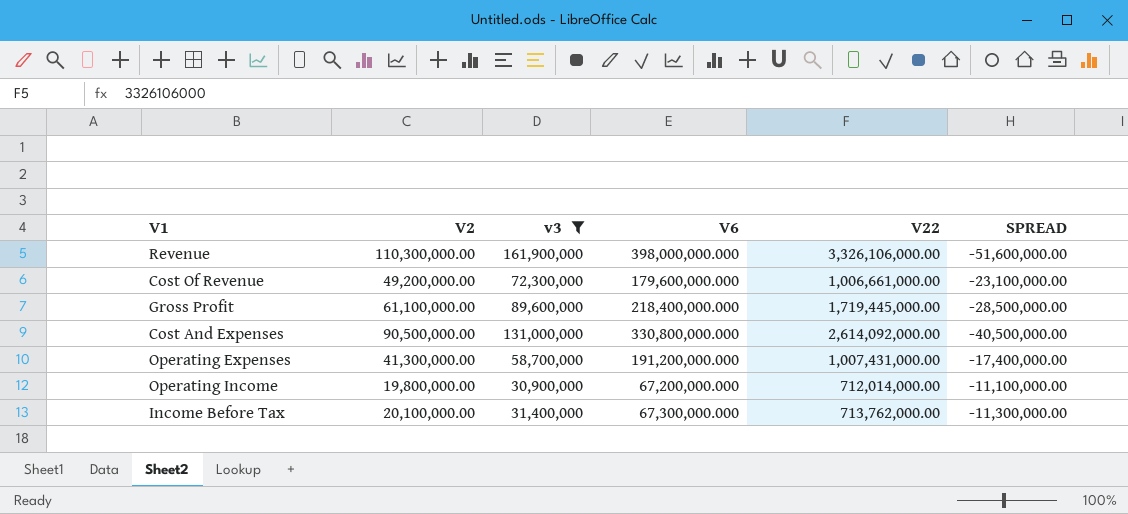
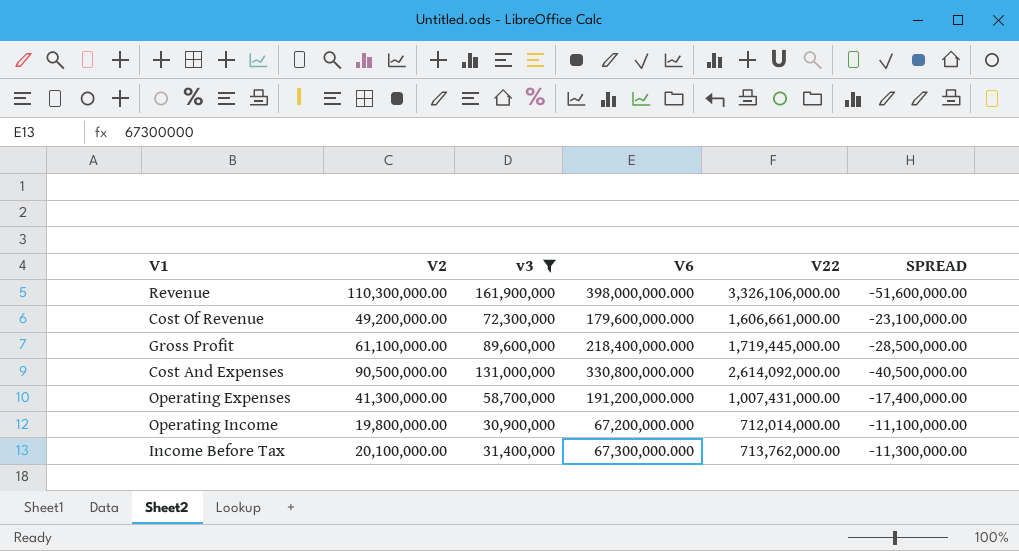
Cost Of Revenue | V22: 1,006,661,000.00 -> 1,606,661,000.00

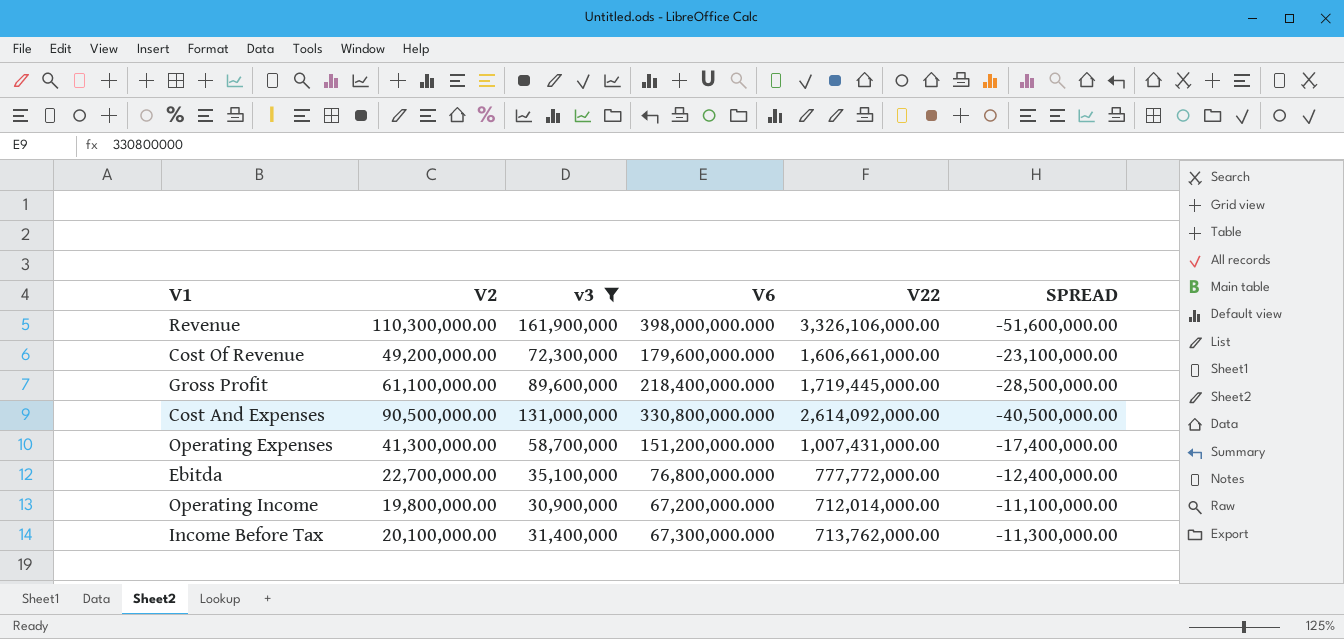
Operating Expenses | V6: 191,200,000.000 -> 151,200,000.000
row Ebitda: none -> 22,700,000.00 | 35,100,000 | 76,800,000.000 | 777,772,000.00 | -12,400,000.00

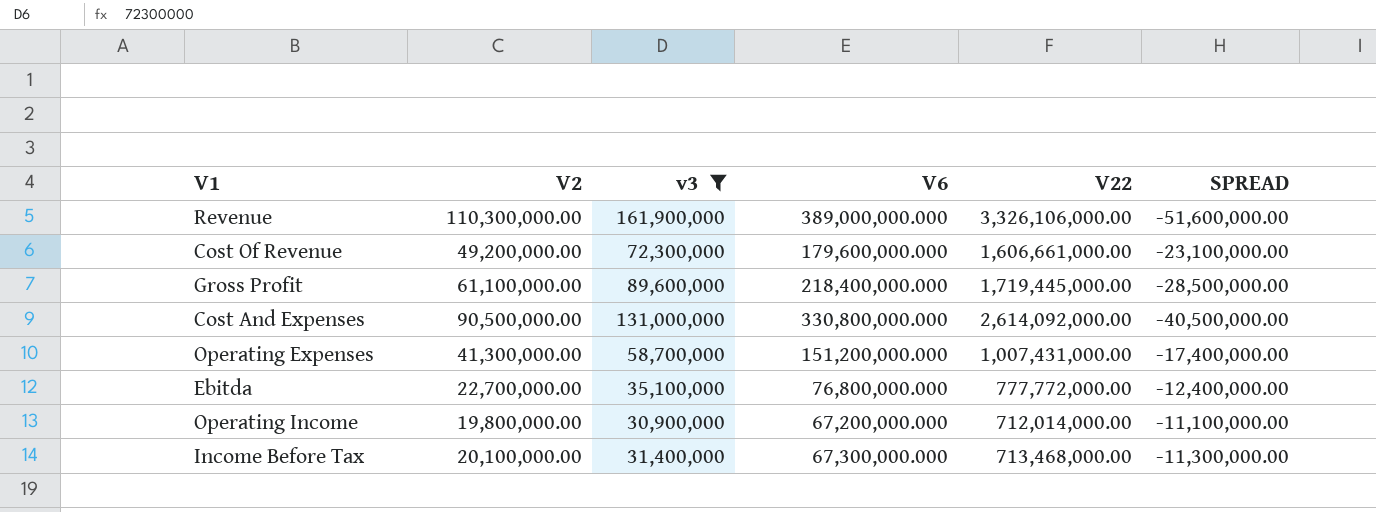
Revenue | V6: 398,000,000.000 -> 389,000,000.000
Income Before Tax | V22: 713,762,000.00 -> 713,468,000.00

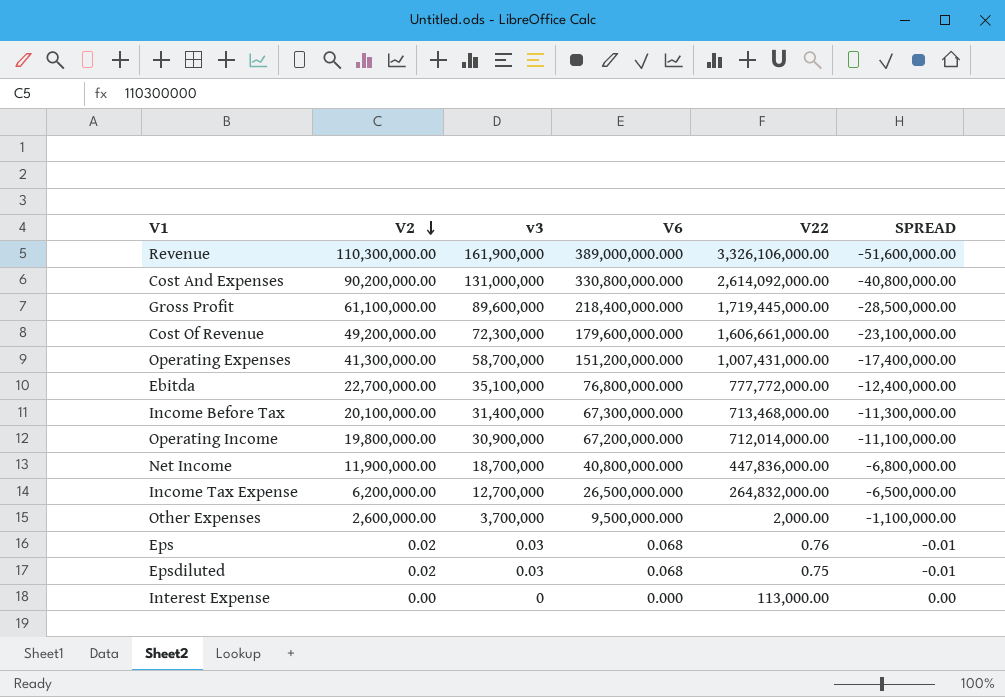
filter: v3 >= 30,900,000 -> none
row order: none -> V2 descending
Cost And Expenses | V2: 90,500,000.00 -> 90,200,000.00
Cost And Expenses | SPREAD: -40,500,000.00 -> -40,800,000.00

